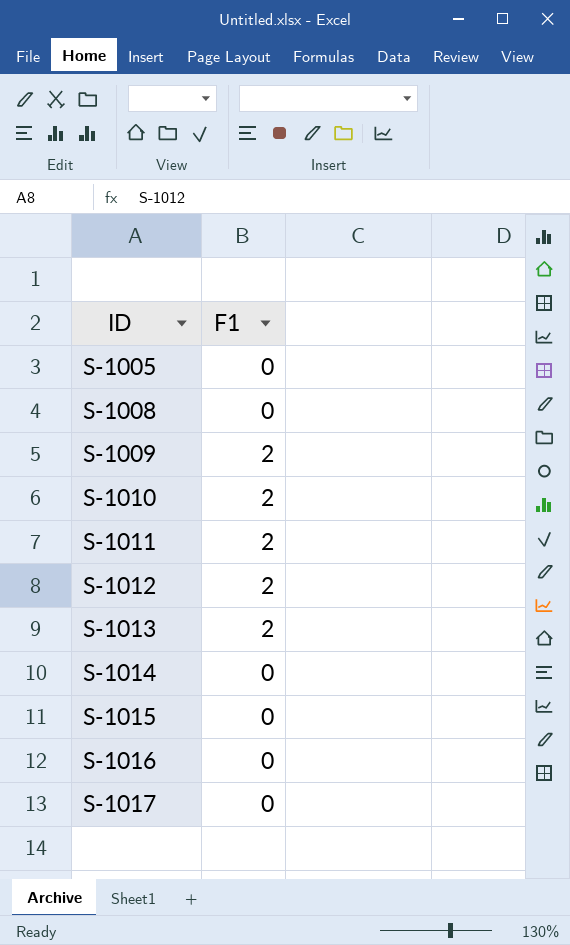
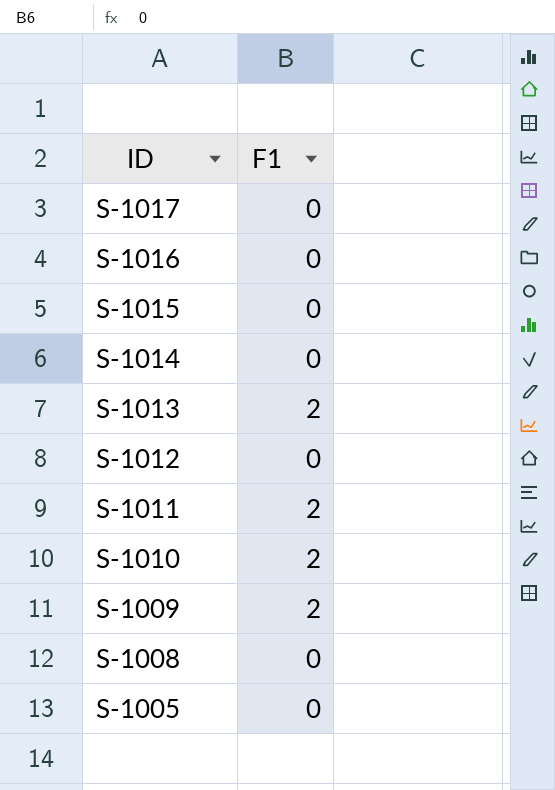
row order: ID ascending -> ID descending
S-1012 | F1: 2 -> 0

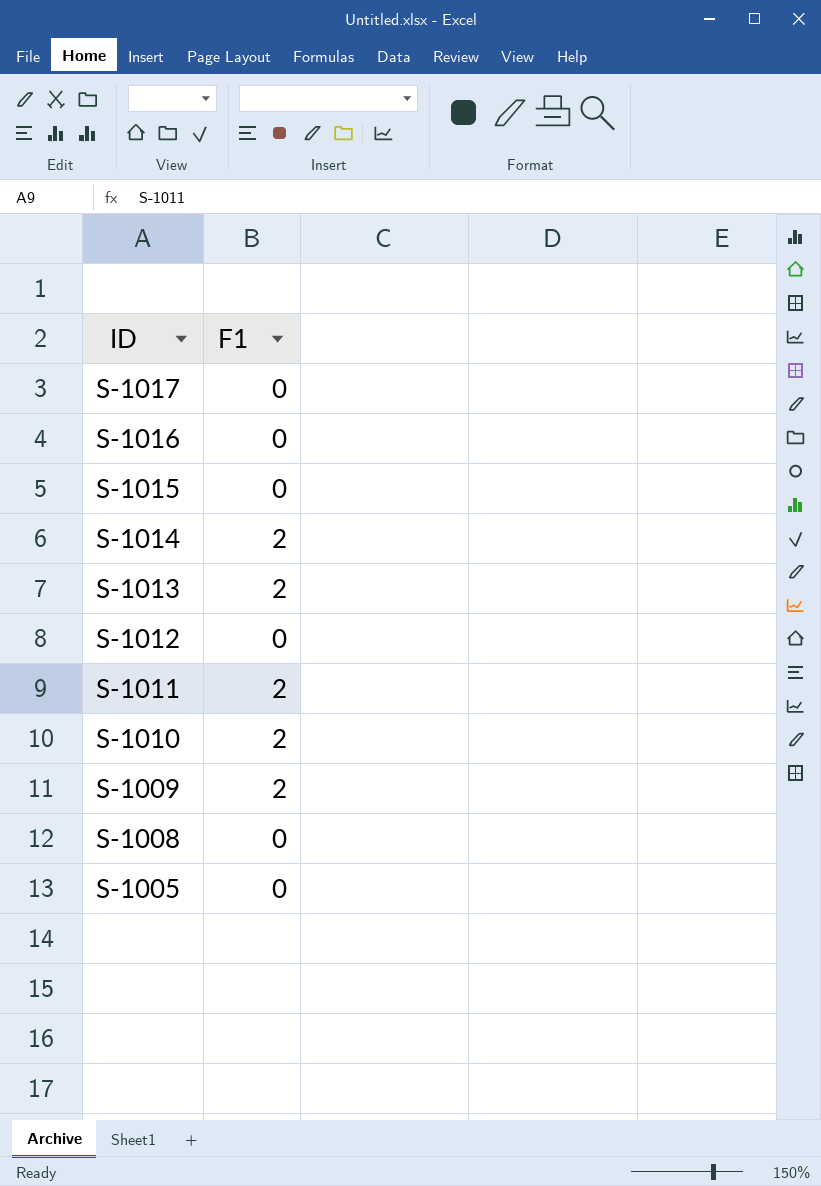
S-1014 | F1: 0 -> 2

